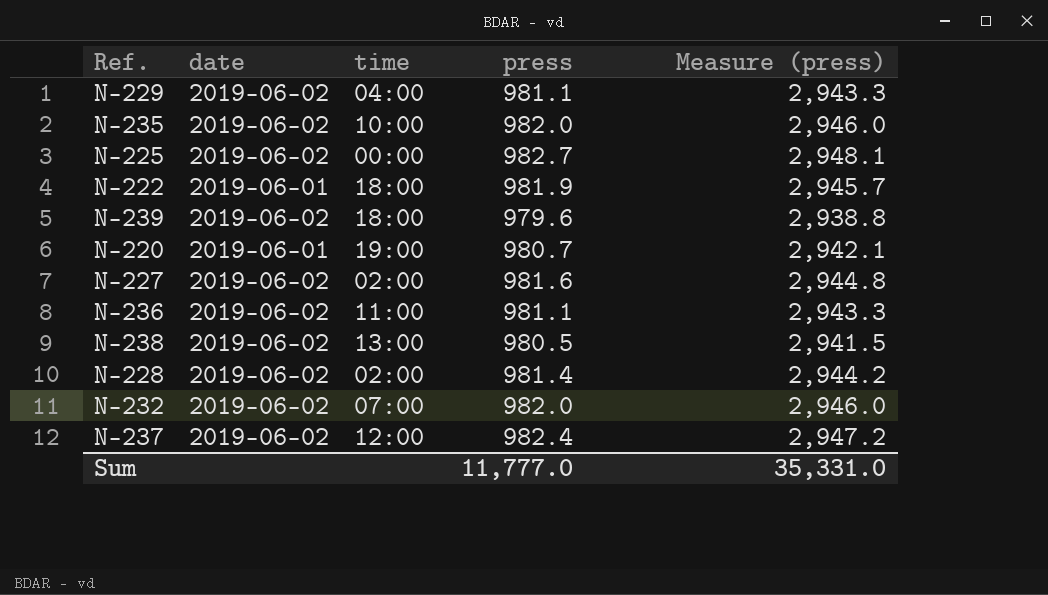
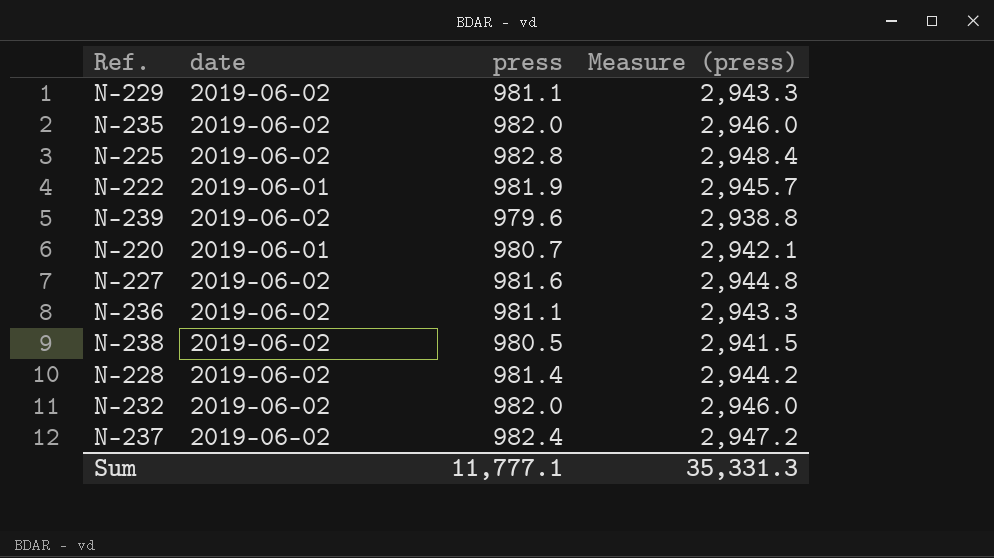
column time | position: 3 -> none
N-225 | press: 982.7 -> 982.8
N-225 | Measure (press): 2,948.1 -> 2,948.4
Sum | press: 11,777.0 -> 11,777.1
Sum | Measure (press): 35,331.0 -> 35,331.3

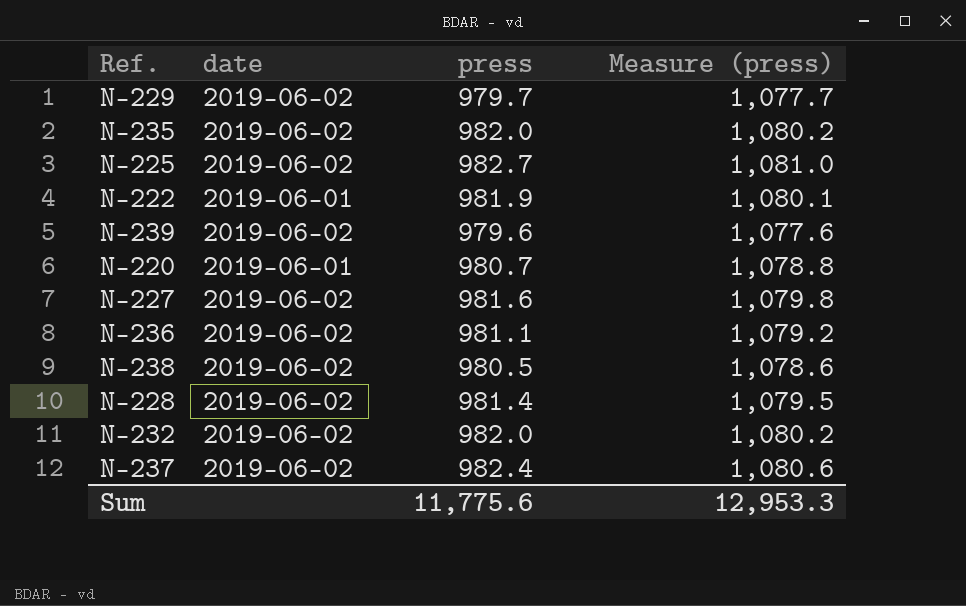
column Measure (press) | formula: [press] * 3 -> [press] * 1.1
N-229 | press: 981.1 -> 979.7
N-225 | press: 982.8 -> 982.7
Sum | press: 11,777.1 -> 11,775.6
Sum | Measure (press): 35,331.3 -> 12,953.3

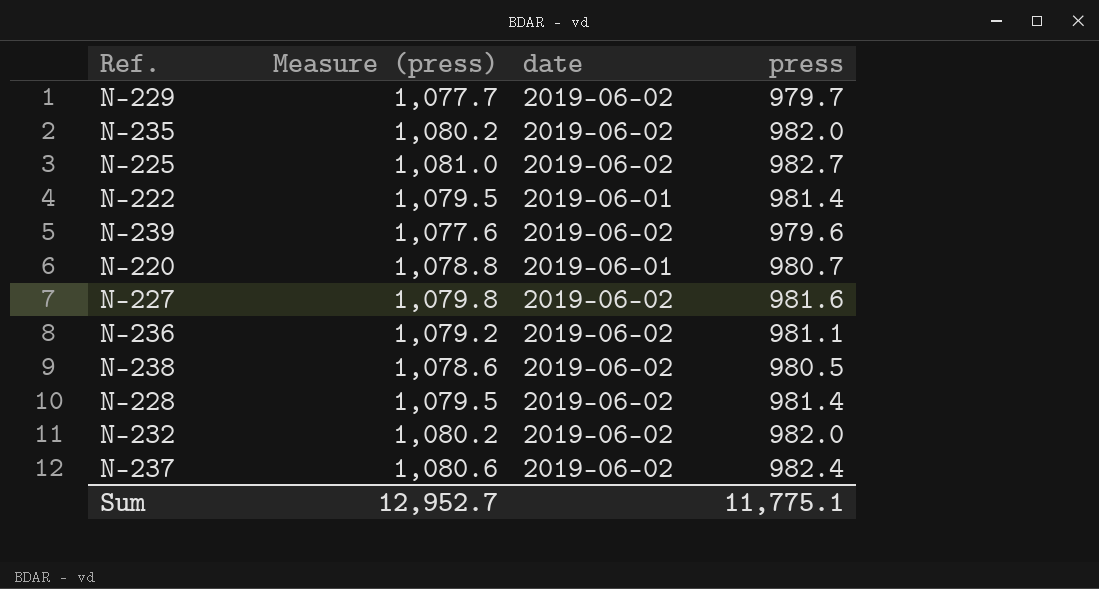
column Measure (press) | position: 4 -> 2
N-222 | Measure (press): 1,080.1 -> 1,079.5
N-222 | press: 981.9 -> 981.4
Sum | Measure (press): 12,953.3 -> 12,952.7
Sum | press: 11,775.6 -> 11,775.1

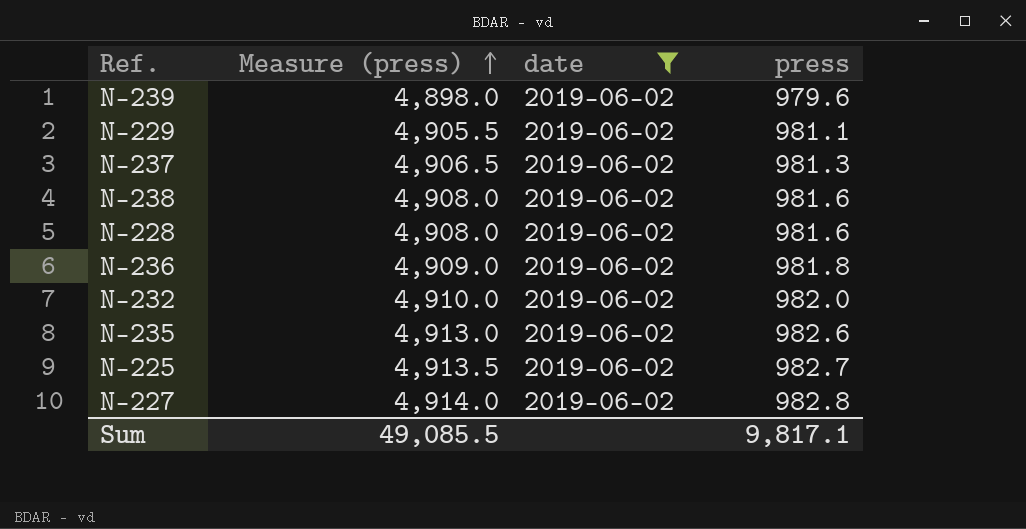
filter: none -> date = 2019-06-02
row order: none -> Measure (press) ascending
column Measure (press) | formula: [press] * 1.1 -> [press] * 5
N-229 | press: 979.7 -> 981.1
N-237 | press: 982.4 -> 981.3
N-238 | press: 980.5 -> 981.6
N-228 | press: 981.4 -> 981.6
N-236 | press: 981.1 -> 981.8
N-235 | press: 982.0 -> 982.6
N-227 | press: 981.6 -> 982.8
Sum | Measure (press): 12,952.7 -> 49,085.5
Sum | press: 11,775.1 -> 9,817.1

